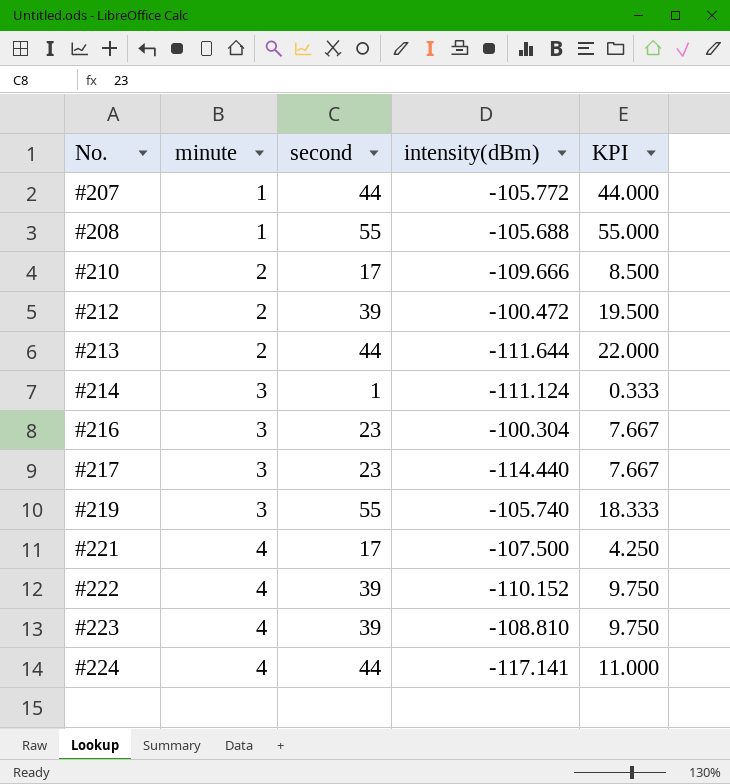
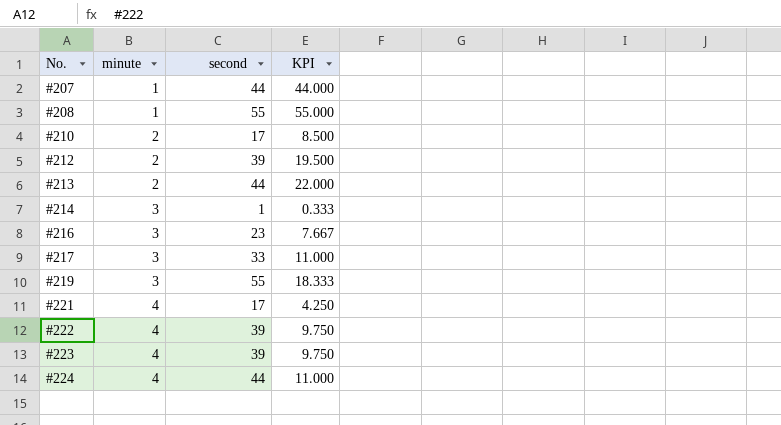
column intensity(dBm) | position: 4 -> none
#217 | second: 23 -> 33
#217 | KPI: 7.667 -> 11.000

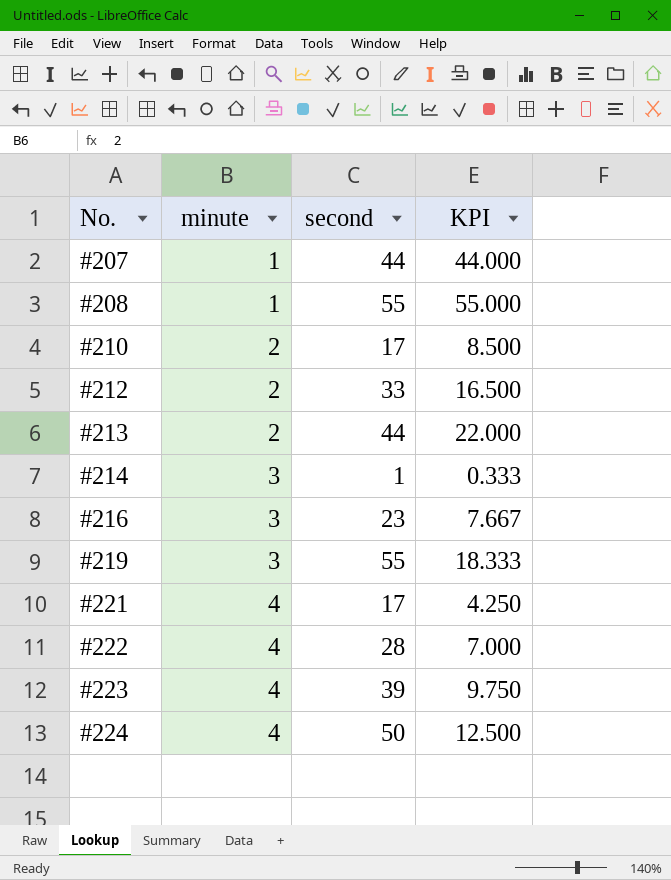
row #217: 3 | 33 | 11.000 -> none
#212 | second: 39 -> 33
#212 | KPI: 19.500 -> 16.500
#222 | second: 39 -> 28
#222 | KPI: 9.750 -> 7.000
#224 | second: 44 -> 50
#224 | KPI: 11.000 -> 12.500

